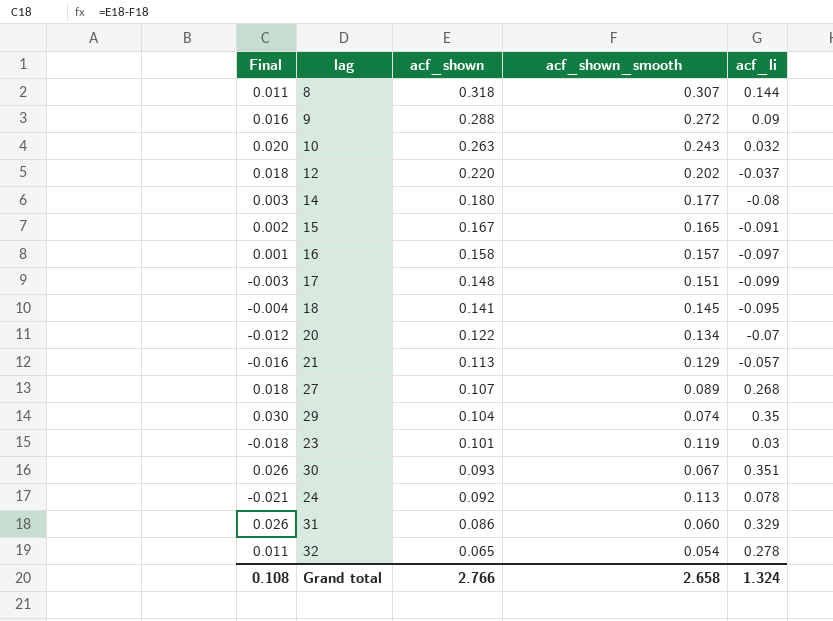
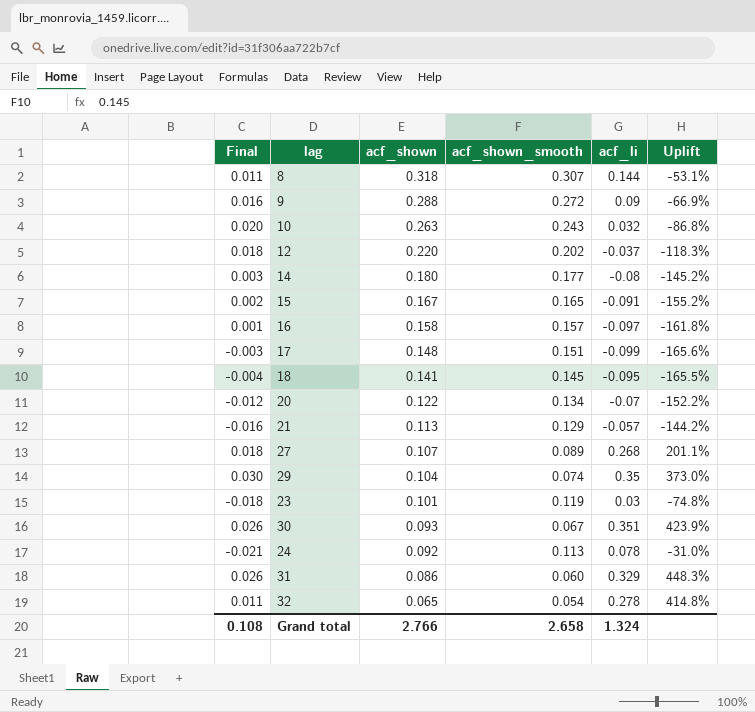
column Uplift | formula: none -> ([acf_li] - [acf_shown_smooth]) / [acf_shown_smooth]

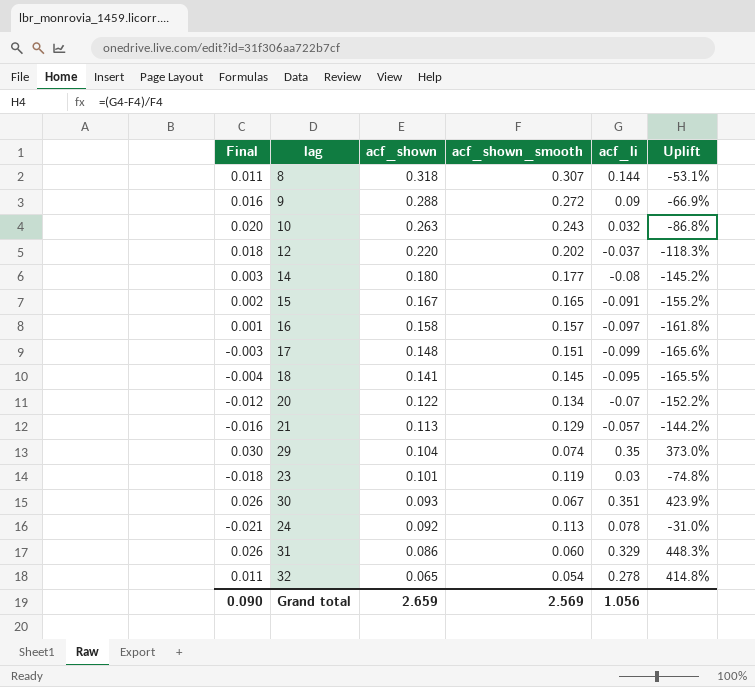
row 27: 0.018 | 0.107 | 0.089 | 0.268 | 201.1% -> none
Grand total | Final: 0.108 -> 0.090
Grand total | acf_shown: 2.766 -> 2.659
Grand total | acf_shown_smooth: 2.658 -> 2.569
Grand total | acf_li: 1.324 -> 1.056

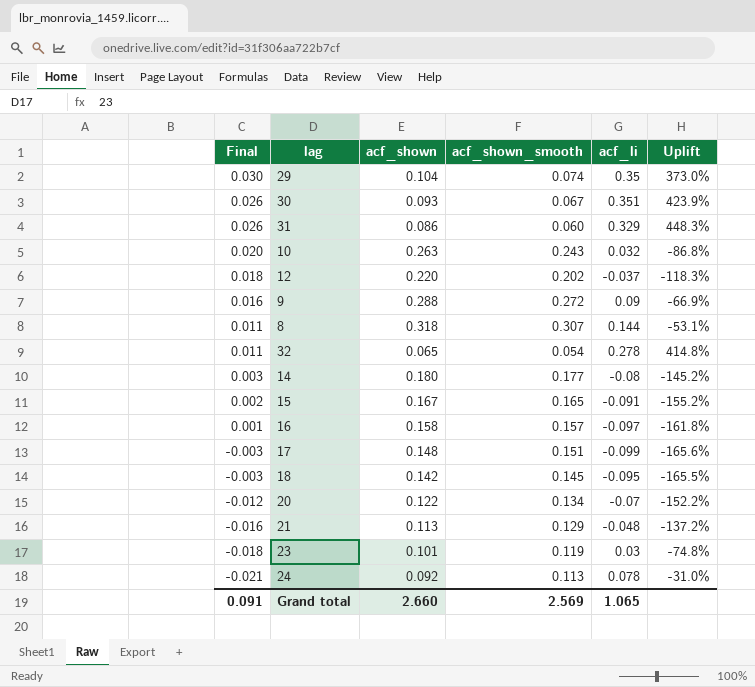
row order: acf_shown descending -> Final descending
18 | Final: -0.004 -> -0.003
18 | acf_shown: 0.141 -> 0.142
21 | acf_li: -0.057 -> -0.048
21 | Uplift: -144.2% -> -137.2%
Grand total | Final: 0.090 -> 0.091
Grand total | acf_shown: 2.659 -> 2.660
Grand total | acf_li: 1.056 -> 1.065

